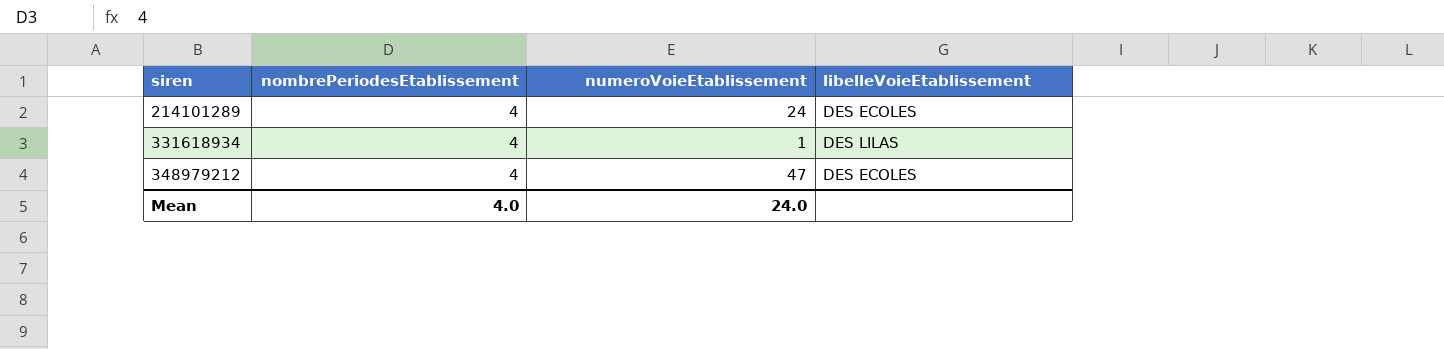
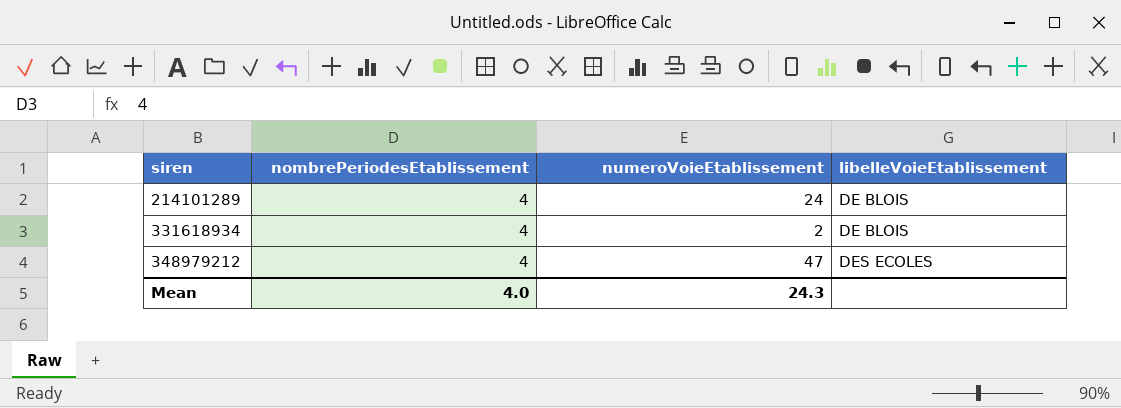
214101289 | libelleVoieEtablissement: DES ECOLES -> DE BLOIS
331618934 | numeroVoieEtablissement: 1 -> 2
331618934 | libelleVoieEtablissement: DES LILAS -> DE BLOIS
Mean | numeroVoieEtablissement: 24.0 -> 24.3

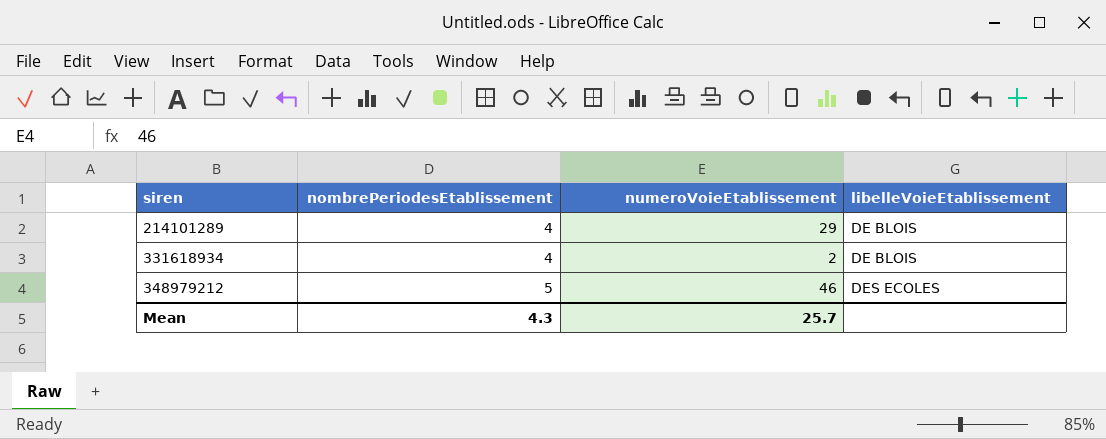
214101289 | numeroVoieEtablissement: 24 -> 29
348979212 | nombrePeriodesEtablissement: 4 -> 5
348979212 | numeroVoieEtablissement: 47 -> 46
Mean | nombrePeriodesEtablissement: 4.0 -> 4.3
Mean | numeroVoieEtablissement: 24.3 -> 25.7

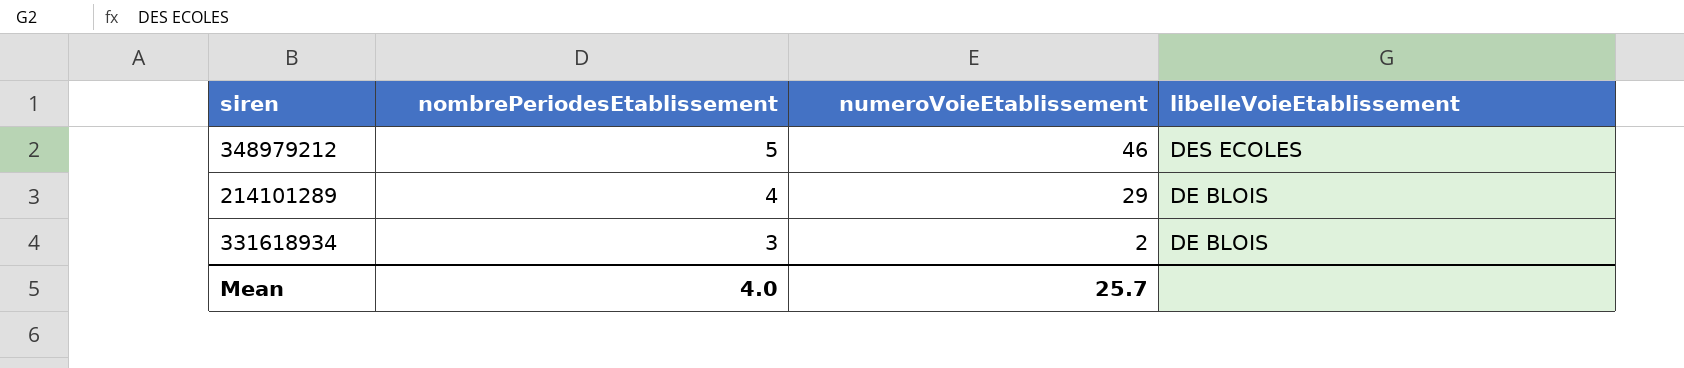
row order: siren ascending -> nombrePeriodesEtablissement descending
331618934 | nombrePeriodesEtablissement: 4 -> 3
Mean | nombrePeriodesEtablissement: 4.3 -> 4.0

